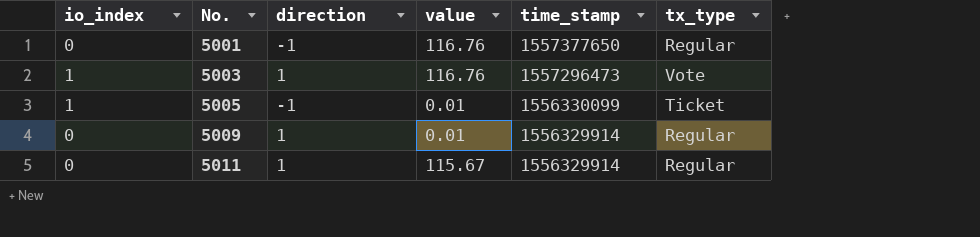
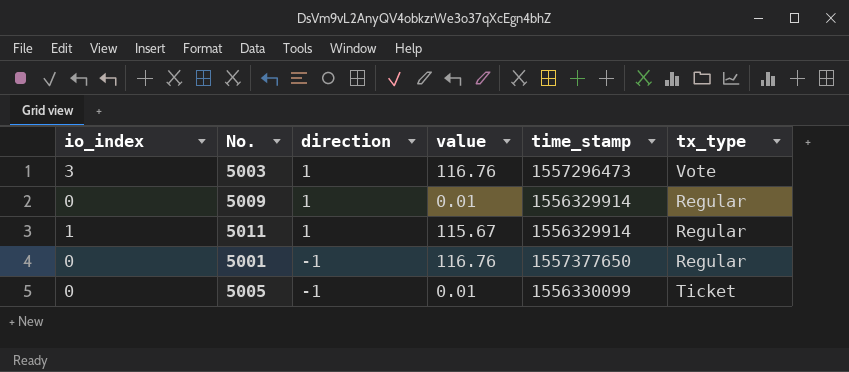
row order: No. ascending -> direction descending
5003 | io_index: 1 -> 3
5011 | io_index: 0 -> 1
5005 | io_index: 1 -> 0

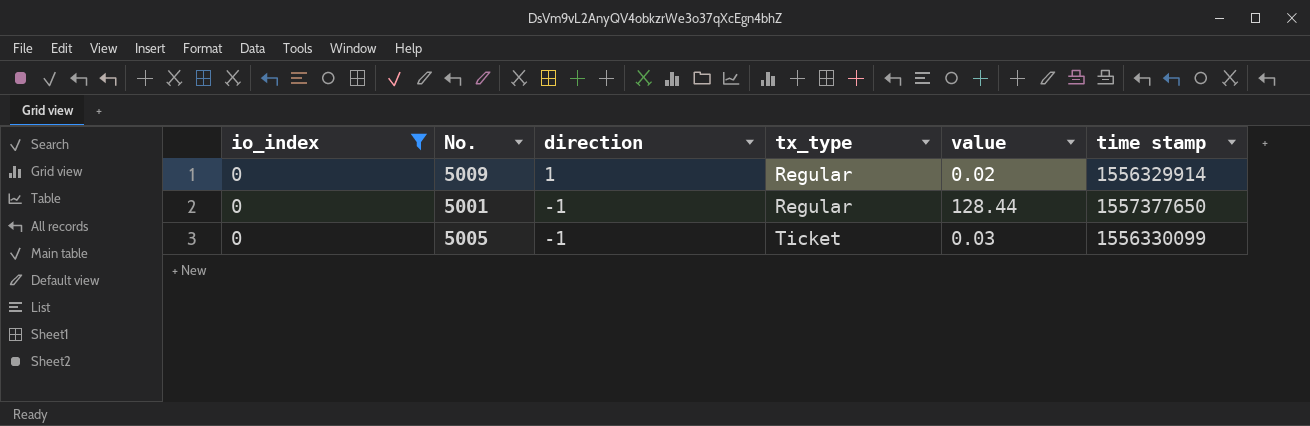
filter: none -> io_index = 0
column tx_type | position: 6 -> 4
column name: time_stamp -> time stamp
5009 | value: 0.01 -> 0.02
5001 | value: 116.76 -> 128.44
5005 | value: 0.01 -> 0.03

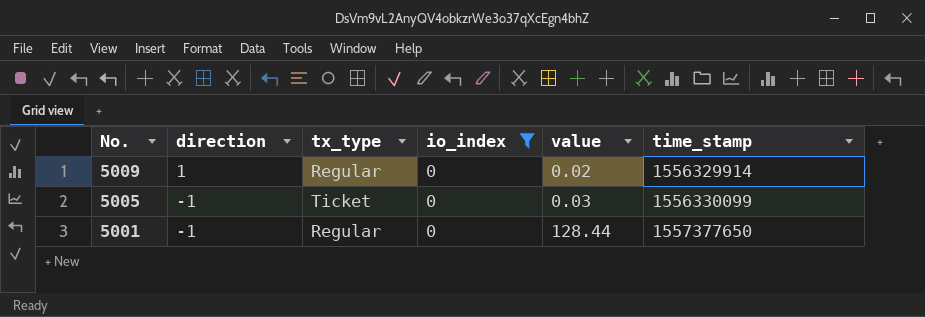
row order: direction descending -> No. descending
column io_index | position: 1 -> 4
column name: time stamp -> time_stamp

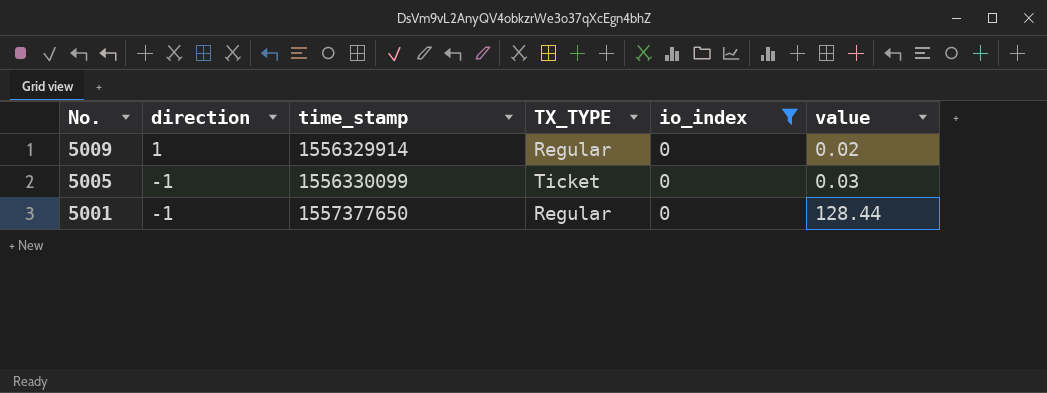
column time_stamp | position: 6 -> 3
column name: tx_type -> TX_TYPE

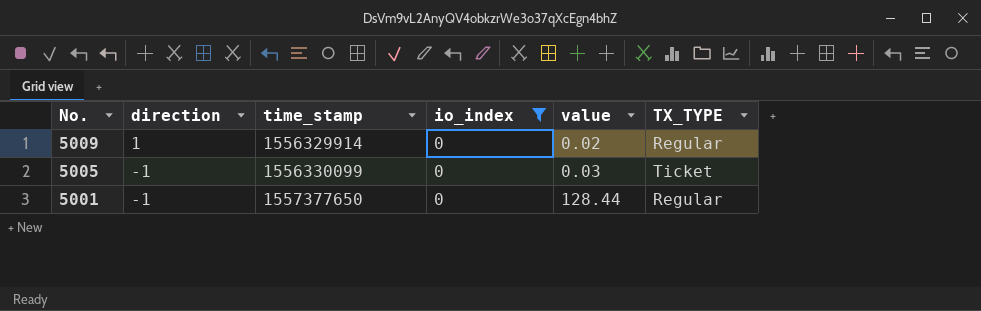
column TX_TYPE | position: 4 -> 6

